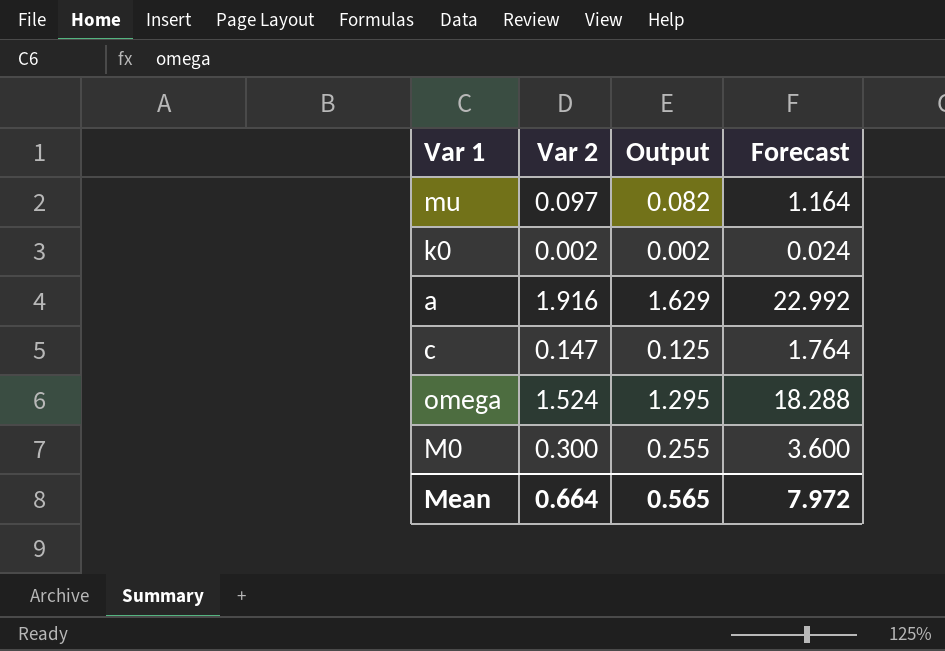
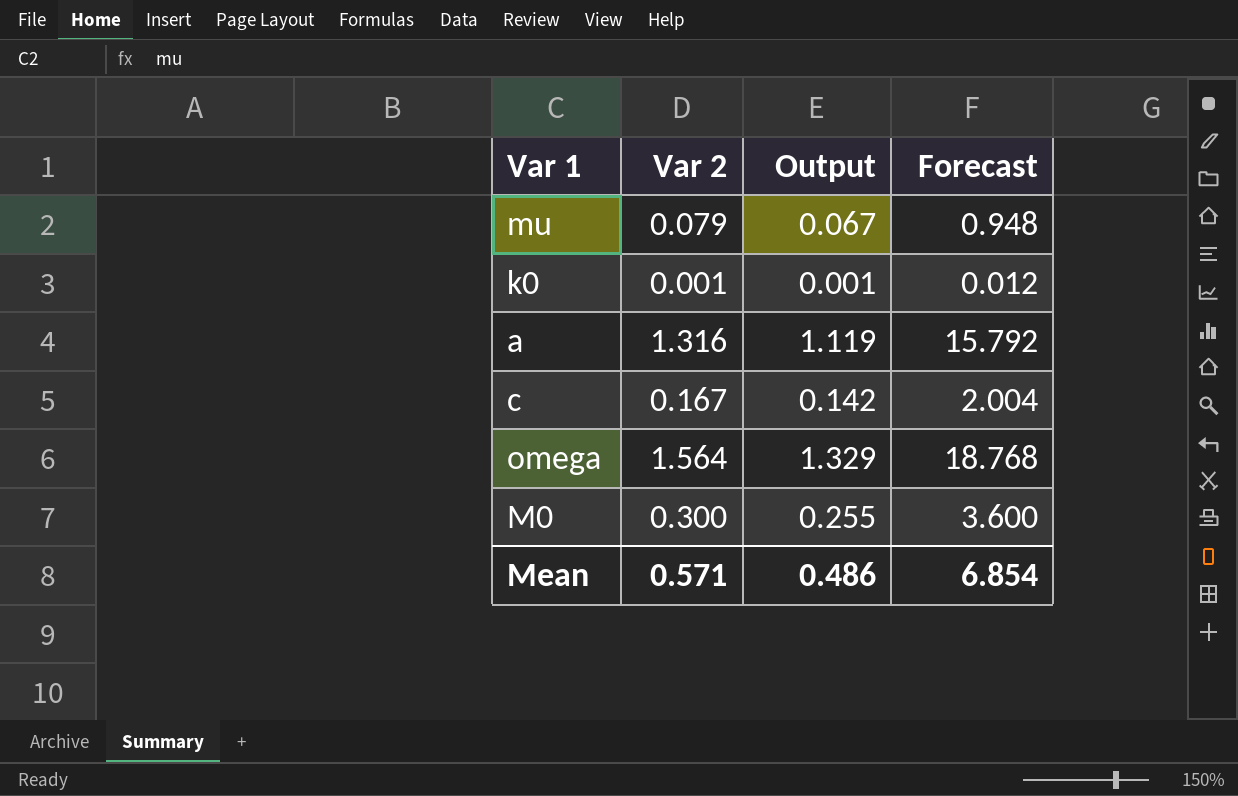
mu | Var 2: 0.097 -> 0.079
mu | Output: 0.082 -> 0.067
mu | Forecast: 1.164 -> 0.948
k0 | Var 2: 0.002 -> 0.001
k0 | Output: 0.002 -> 0.001
k0 | Forecast: 0.024 -> 0.012
a | Var 2: 1.916 -> 1.316
a | Output: 1.629 -> 1.119
a | Forecast: 22.992 -> 15.792
c | Var 2: 0.147 -> 0.167
c | Output: 0.125 -> 0.142
c | Forecast: 1.764 -> 2.004
omega | Var 2: 1.524 -> 1.564
omega | Output: 1.295 -> 1.329
omega | Forecast: 18.288 -> 18.768
Mean | Var 2: 0.664 -> 0.571
Mean | Output: 0.565 -> 0.486
Mean | Forecast: 7.972 -> 6.854

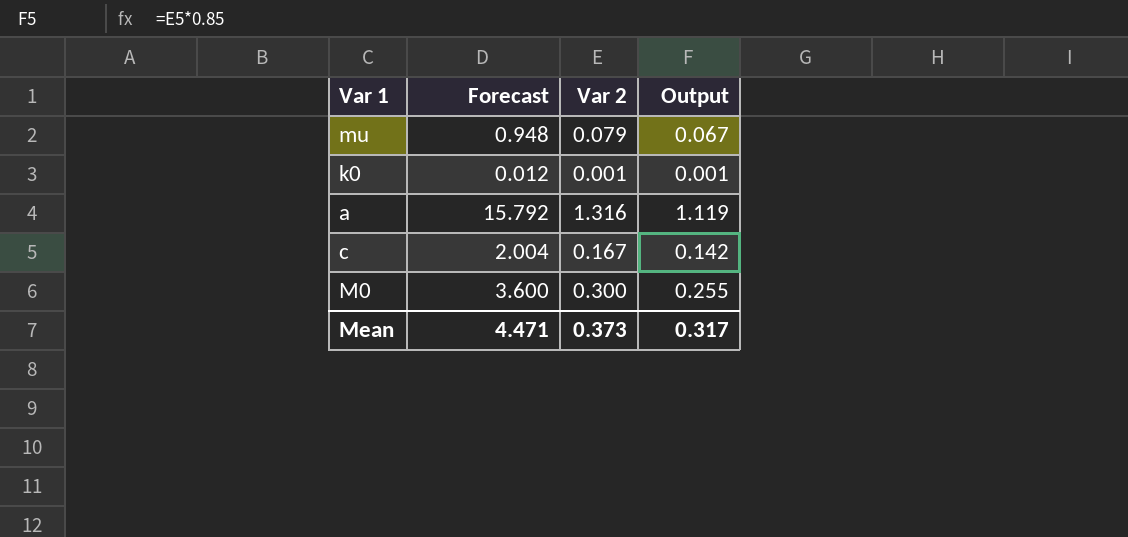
column Forecast | position: 4 -> 2
row omega: 1.564 | 1.329 | 18.768 -> none
Mean | Forecast: 6.854 -> 4.471
Mean | Var 2: 0.571 -> 0.373
Mean | Output: 0.486 -> 0.317

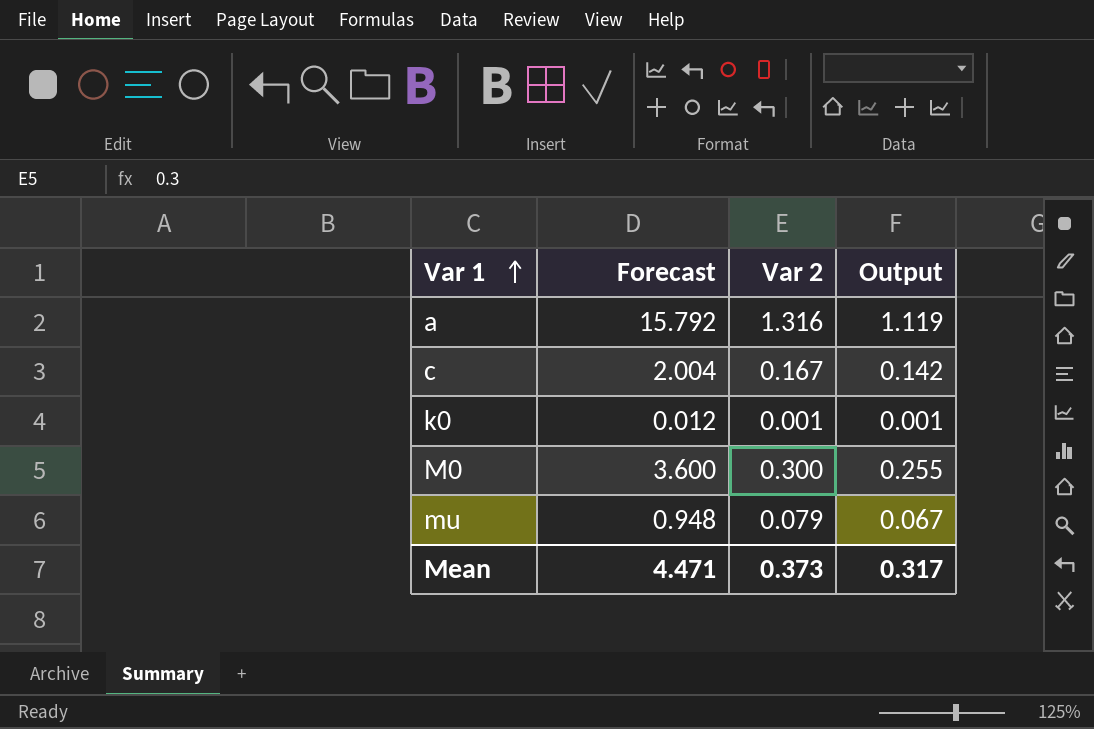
row order: none -> Var 1 ascending

